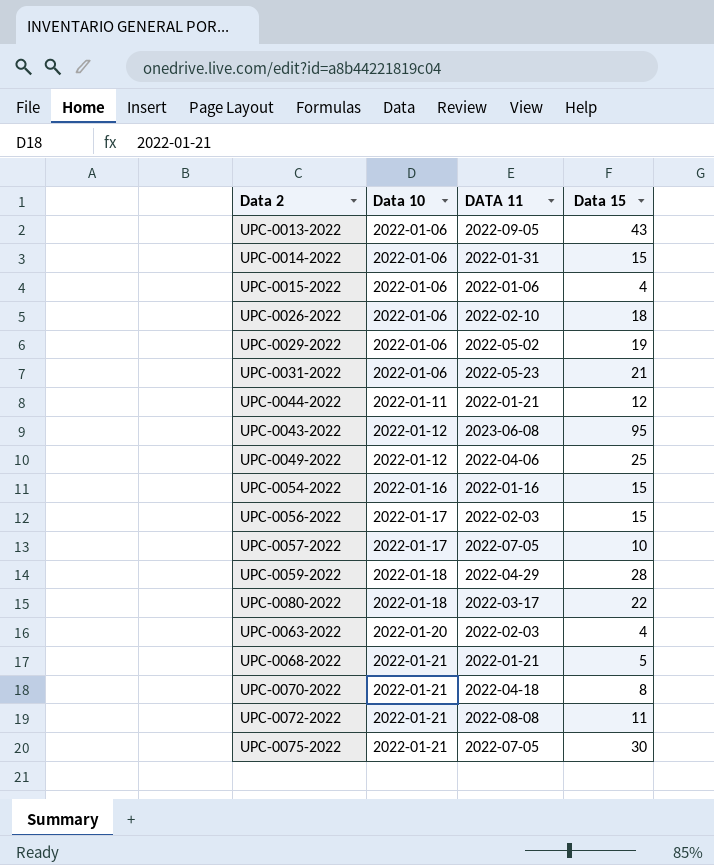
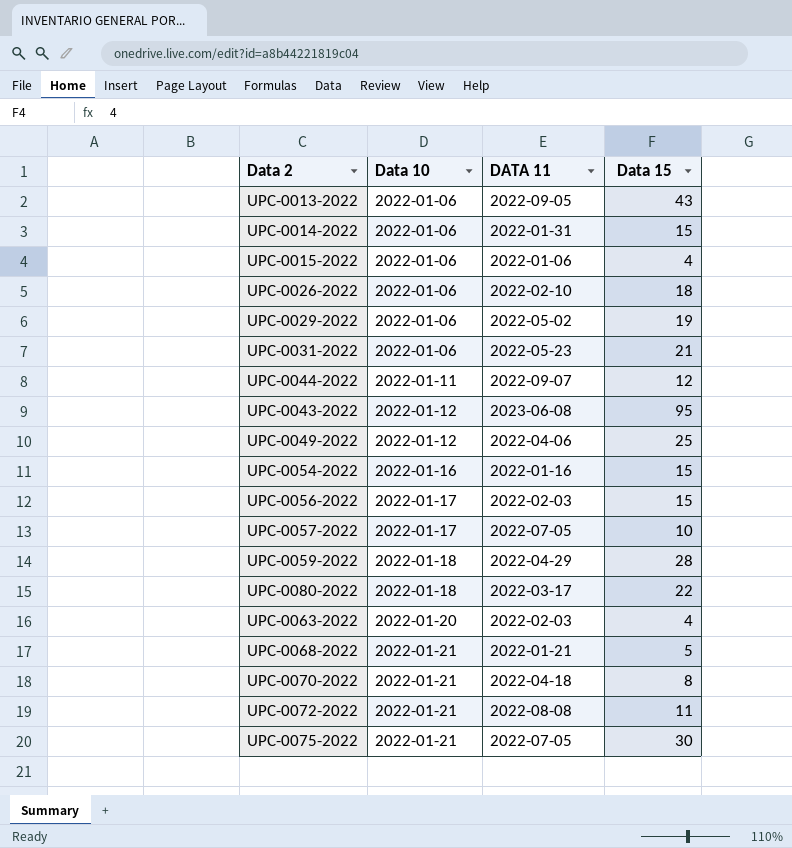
UPC-0044-2022 | DATA 11: 2022-01-21 -> 2022-09-07

